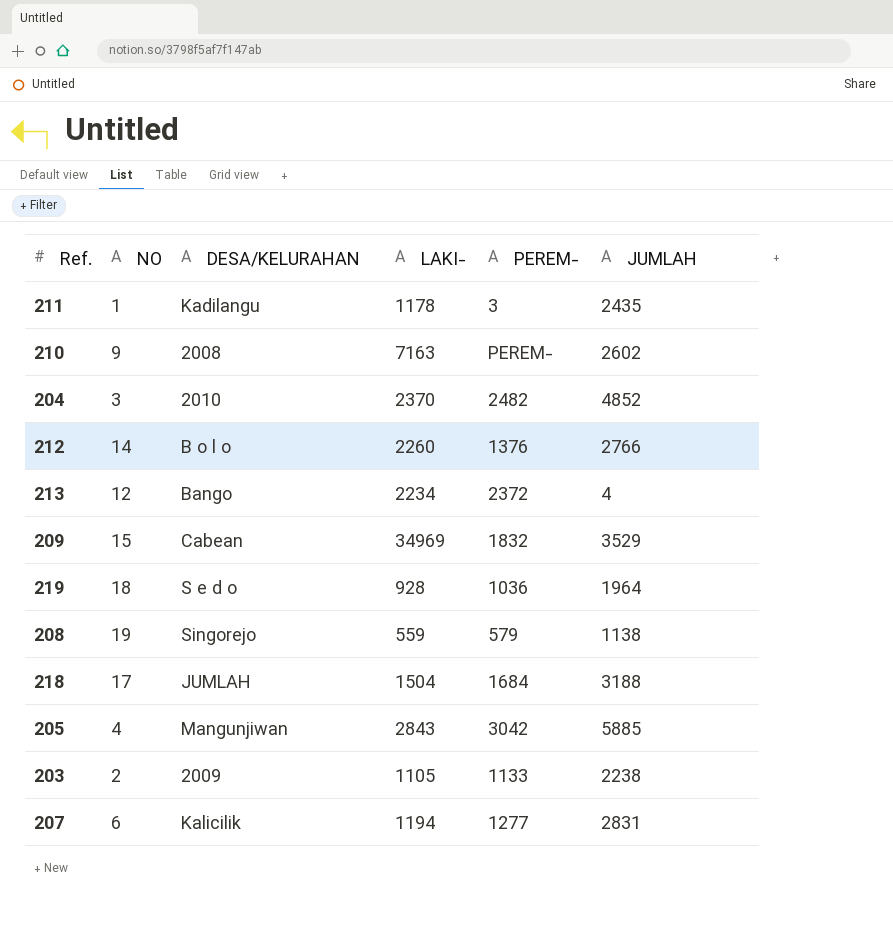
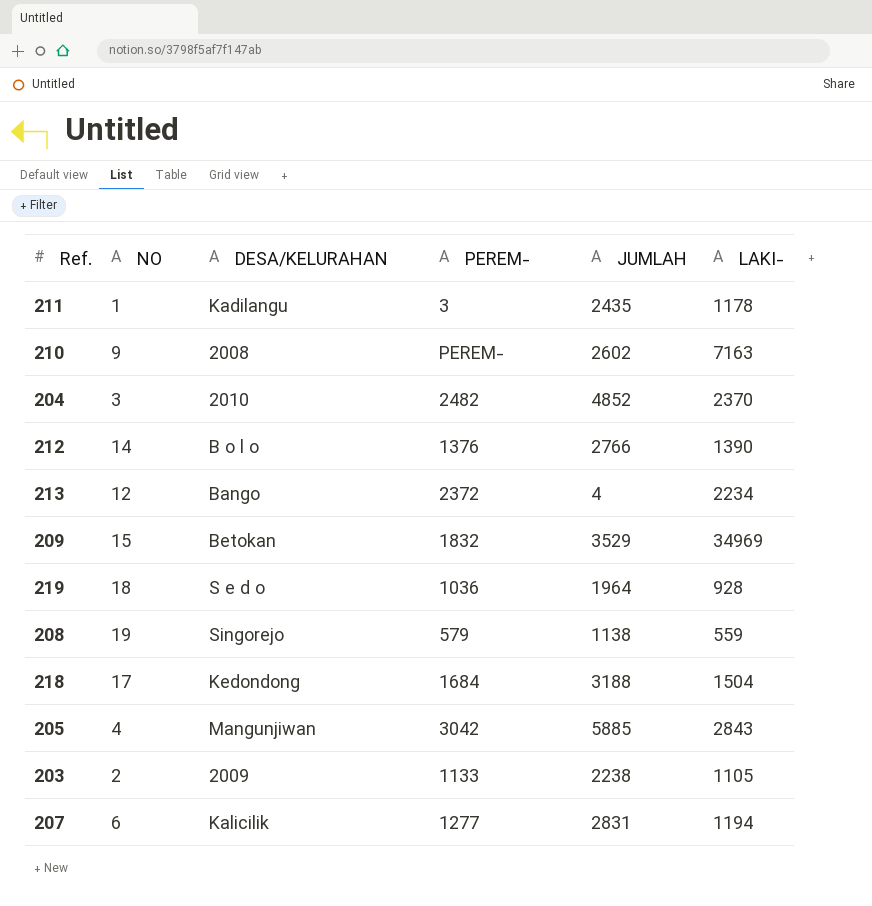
column LAKI- | position: 4 -> 6
212 | LAKI-: 2260 -> 1390
209 | DESA/KELURAHAN: Cabean -> Betokan
218 | DESA/KELURAHAN: JUMLAH -> Kedondong

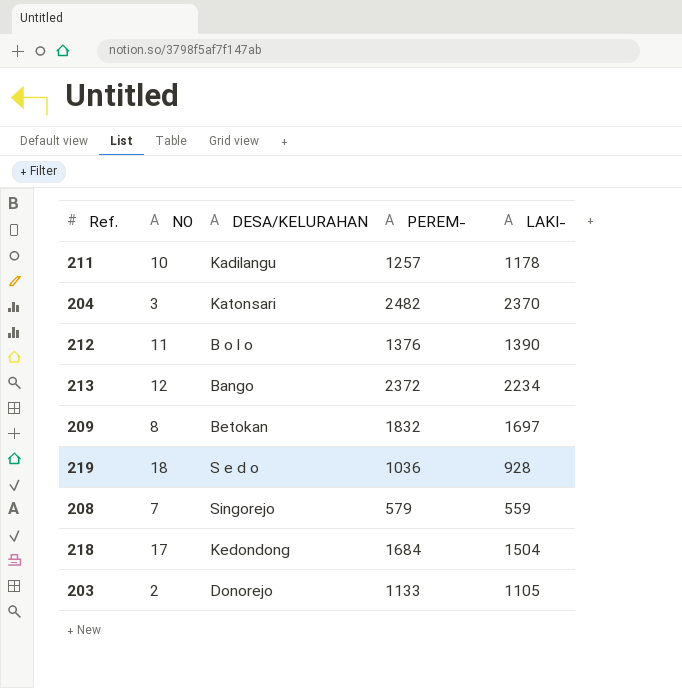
column JUMLAH | position: 5 -> none
row 210: 9 | 2008 | PEREM- | 2602 | 7163 -> none
row 205: 4 | Mangunjiwan | 3042 | 5885 | 2843 -> none
row 207: 6 | Kalicilik | 1277 | 2831 | 1194 -> none
211 | NO: 1 -> 10
211 | PEREM-: 3 -> 1257
204 | DESA/KELURAHAN: 2010 -> Katonsari
212 | NO: 14 -> 11
209 | NO: 15 -> 8
209 | LAKI-: 34969 -> 1697
208 | NO: 19 -> 7
203 | DESA/KELURAHAN: 2009 -> Donorejo

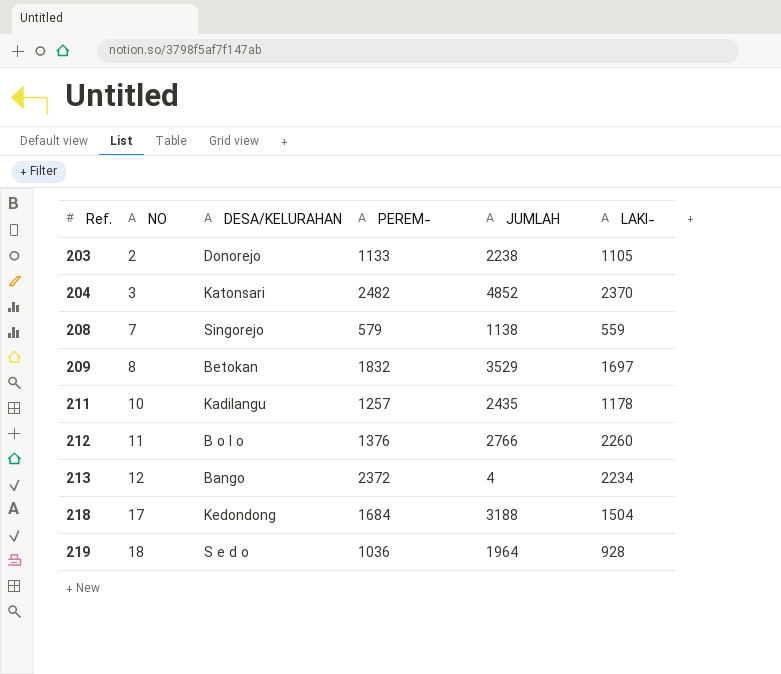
row order: none -> Ref. ascending
column JUMLAH | position: none -> 5
212 | LAKI-: 1390 -> 2260

